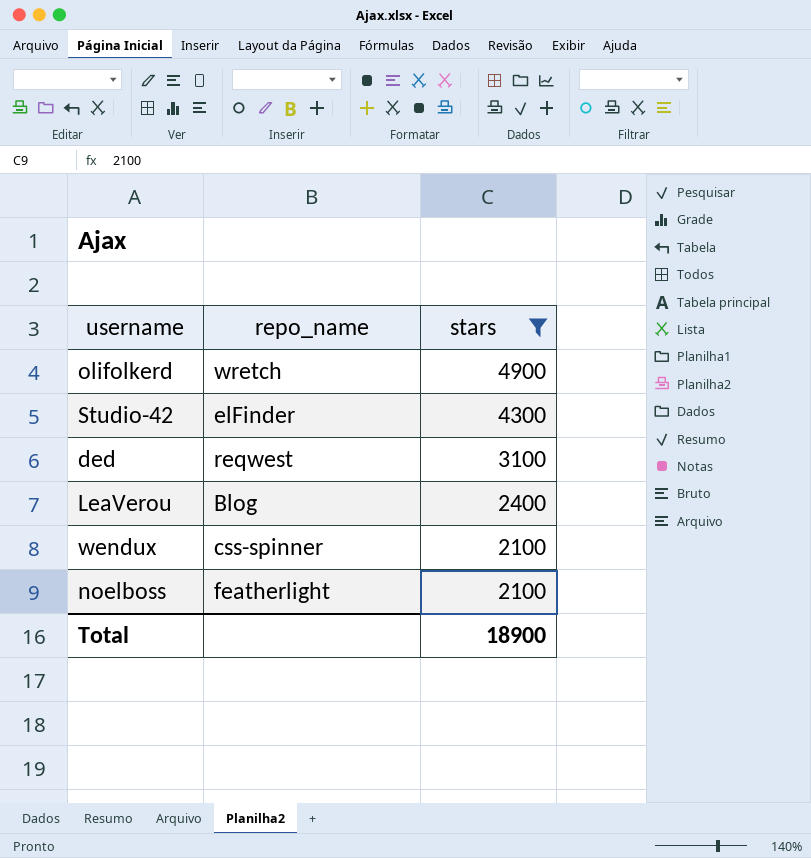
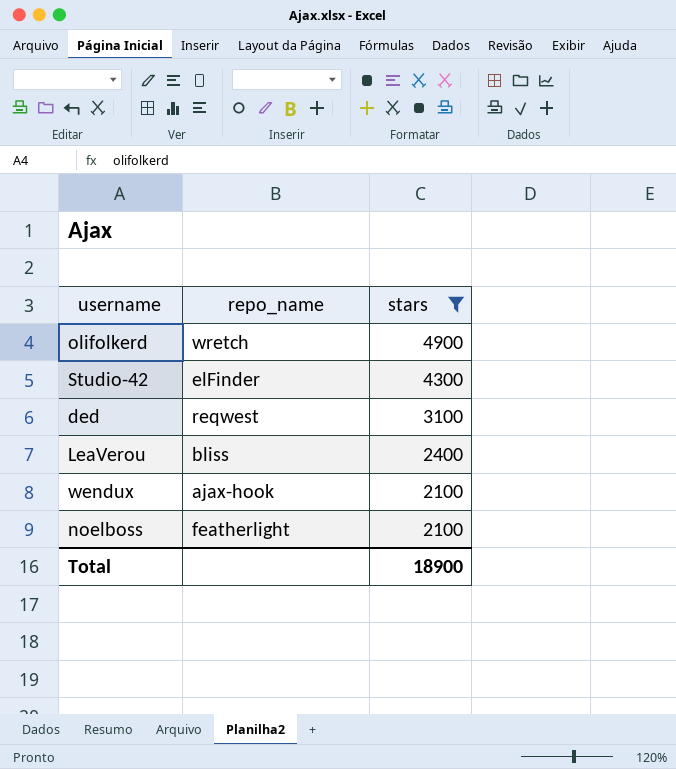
LeaVerou | repo_name: Blog -> bliss
wendux | repo_name: css-spinner -> ajax-hook

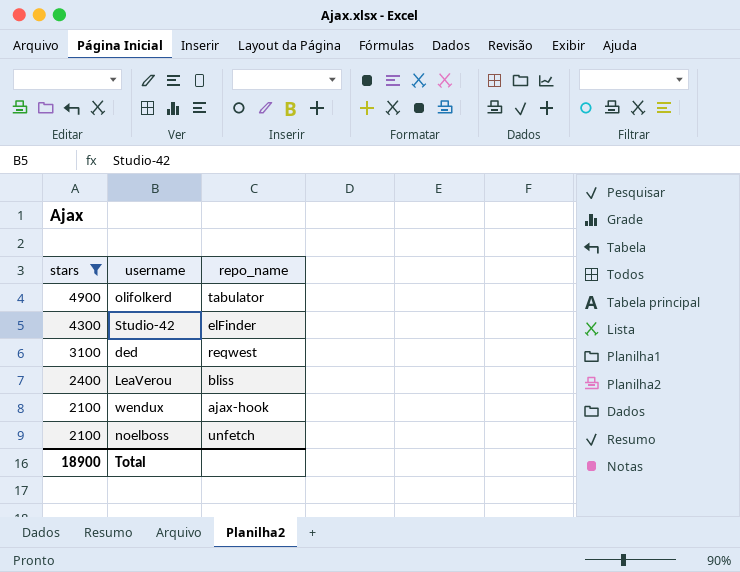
column stars | position: 3 -> 1
olifolkerd | repo_name: wretch -> tabulator
noelboss | repo_name: featherlight -> unfetch

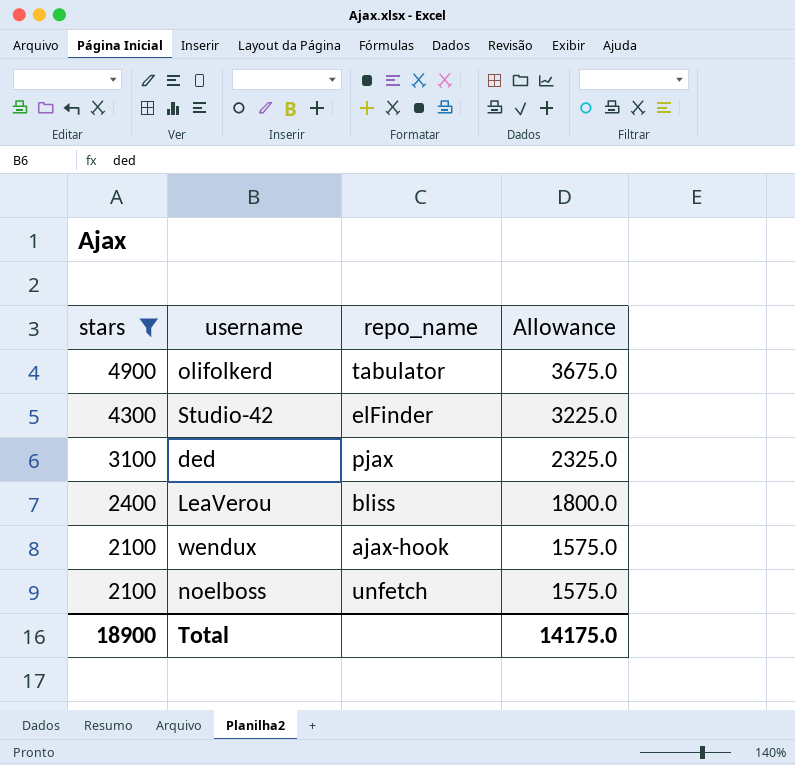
column Allowance | formula: none -> [stars] * 0.75
ded | repo_name: reqwest -> pjax

